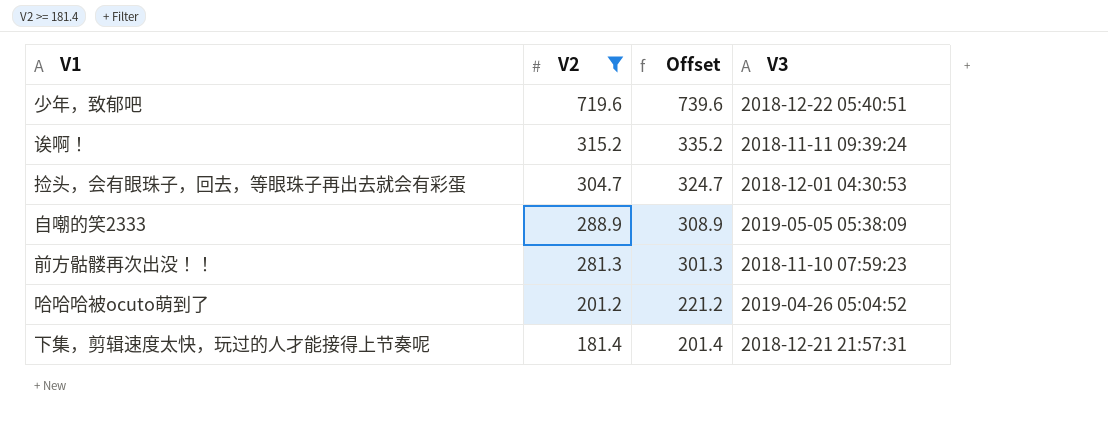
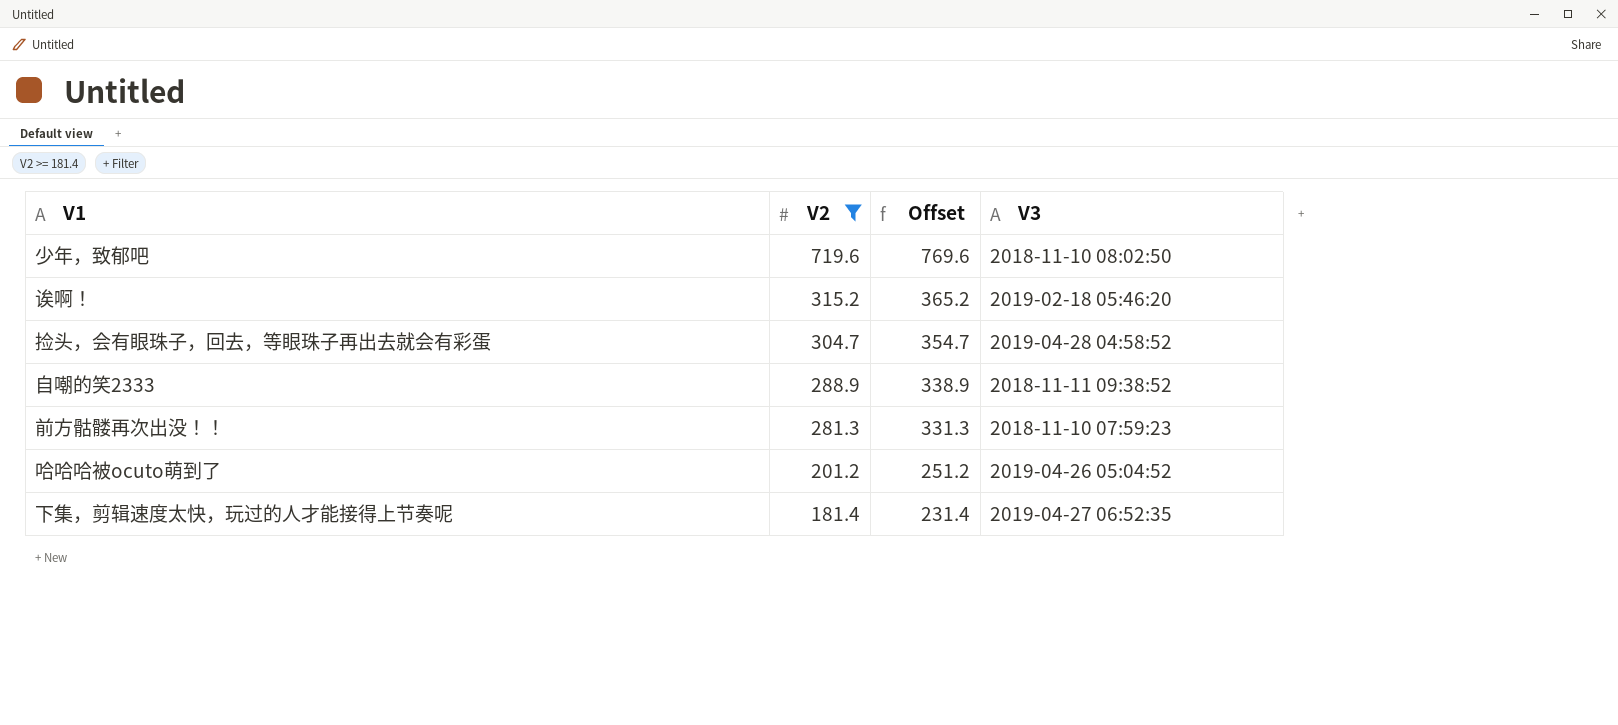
column Offset | formula: [V2] + 20 -> [V2] + 50
少年，致郁吧 | V3: 2018-12-22 05:40:51 -> 2018-11-10 08:02:50
诶啊！ | V3: 2018-11-11 09:39:24 -> 2019-02-18 05:46:20
捡头，会有眼珠子，回去，等眼珠子再出去就会有彩蛋 | V3: 2018-12-01 04:30:53 -> 2019-04-28 04:58:52
自嘲的笑2333 | V3: 2019-05-05 05:38:09 -> 2018-11-11 09:38:52
下集，剪辑速度太快，玩过的人才能接得上节奏呢 | V3: 2018-12-21 21:57:31 -> 2019-04-27 06:52:35

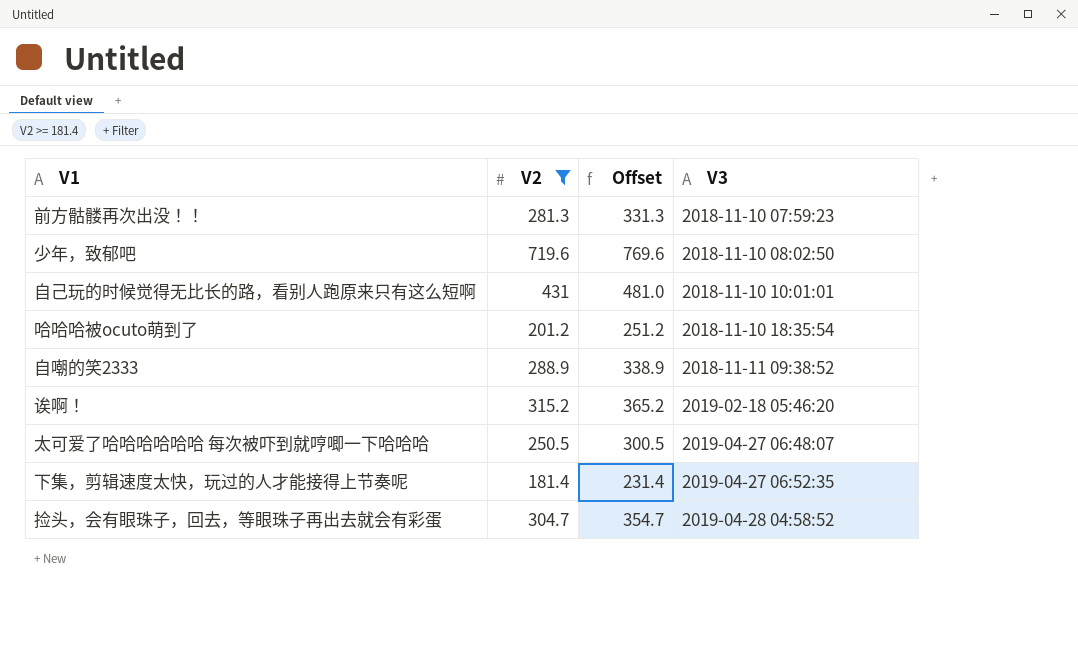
row order: V2 descending -> V3 ascending
row 自己玩的时候觉得无比长的路，看别人跑原来只有这么短啊: none -> 431 | 481.0 | 2018-11-10 10:01:01
哈哈哈被ocuto萌到了 | V3: 2019-04-26 05:04:52 -> 2018-11-10 18:35:54
row 太可爱了哈哈哈哈哈哈 每次被吓到就哼唧一下哈哈哈: none -> 250.5 | 300.5 | 2019-04-27 06:48:07

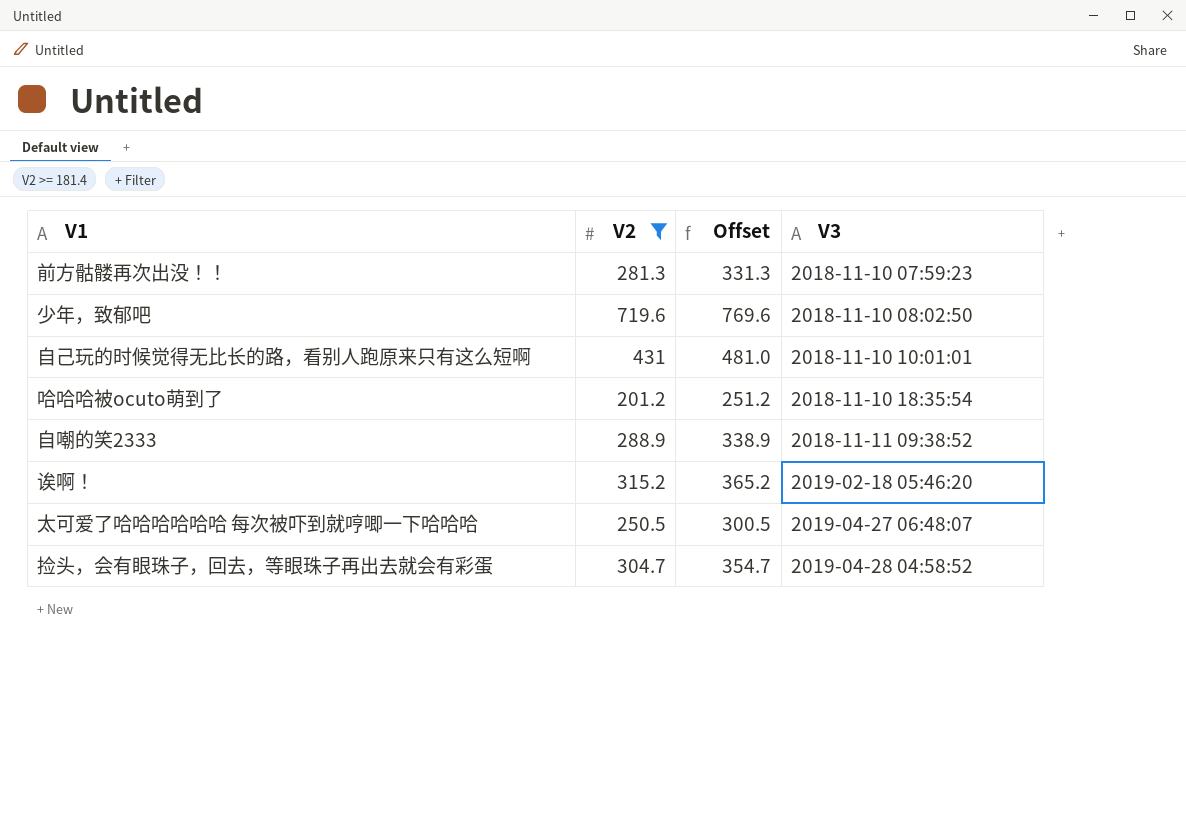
row 下集，剪辑速度太快，玩过的人才能接得上节奏呢: 181.4 | 231.4 | 2019-04-27 06:52:35 -> none

